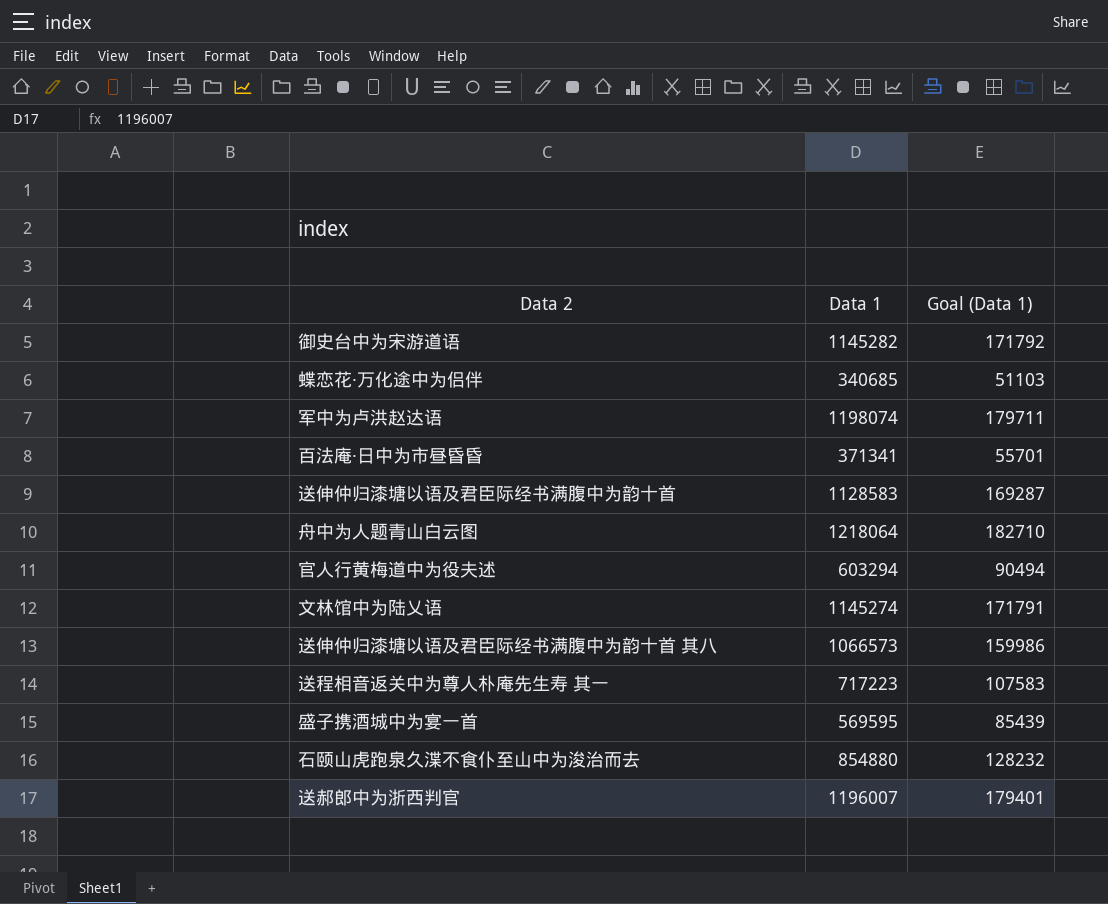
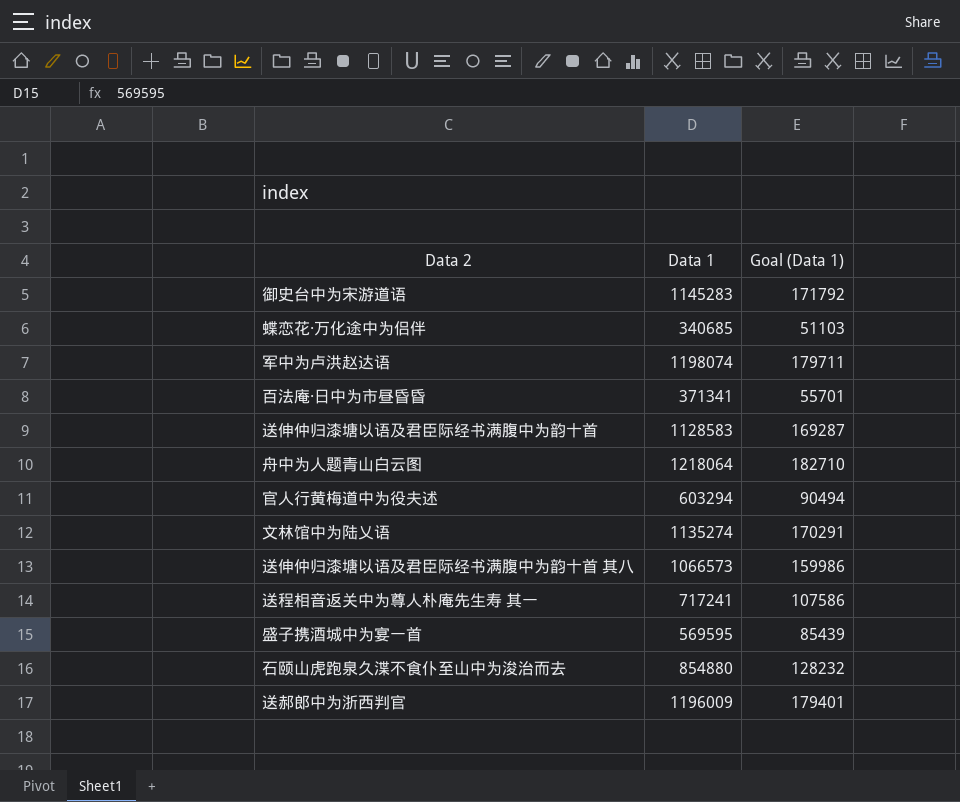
御史台中为宋游道语 | Data 1: 1145282 -> 1145283
文林馆中为陆乂语 | Data 1: 1145274 -> 1135274
文林馆中为陆乂语 | Goal (Data 1): 171791 -> 170291
送程相音返关中为尊人朴庵先生寿 其一 | Data 1: 717223 -> 717241
送程相音返关中为尊人朴庵先生寿 其一 | Goal (Data 1): 107583 -> 107586
送郝郎中为浙西判官 | Data 1: 1196007 -> 1196009

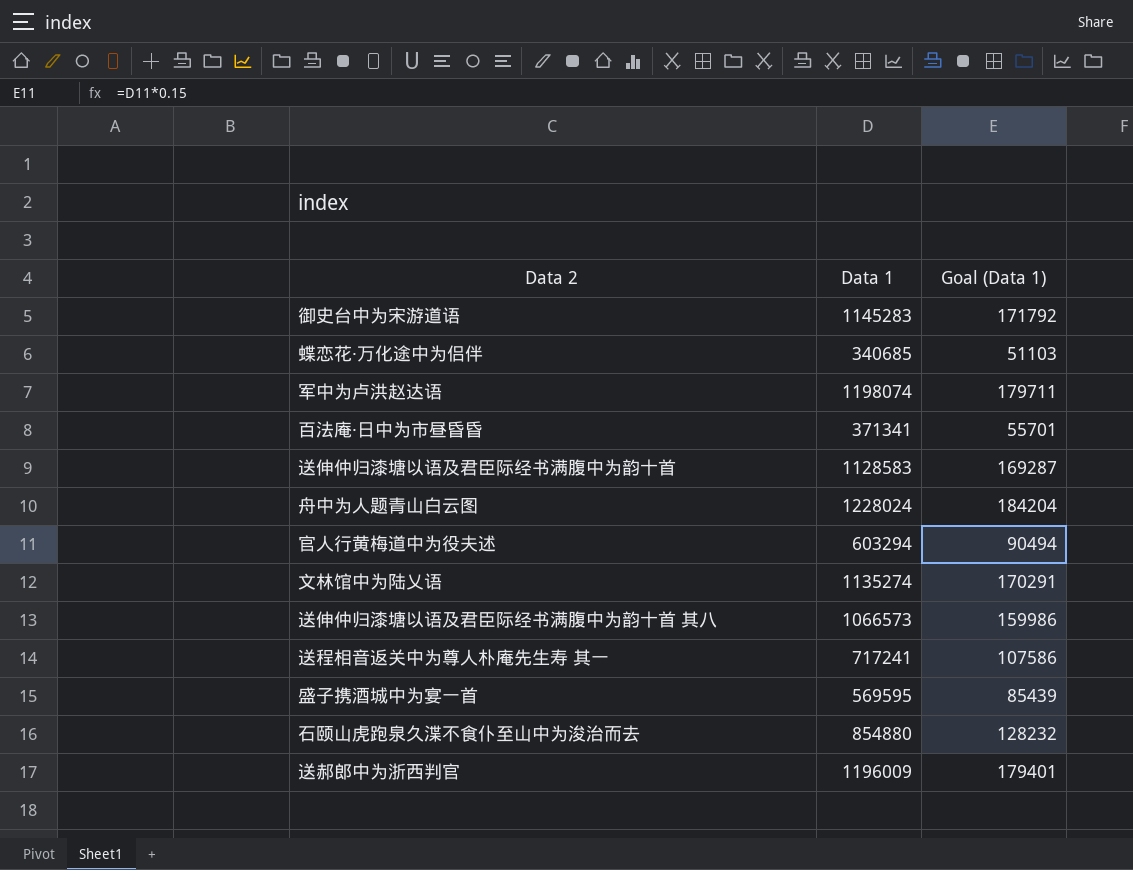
舟中为人题青山白云图 | Data 1: 1218064 -> 1228024
舟中为人题青山白云图 | Goal (Data 1): 182710 -> 184204

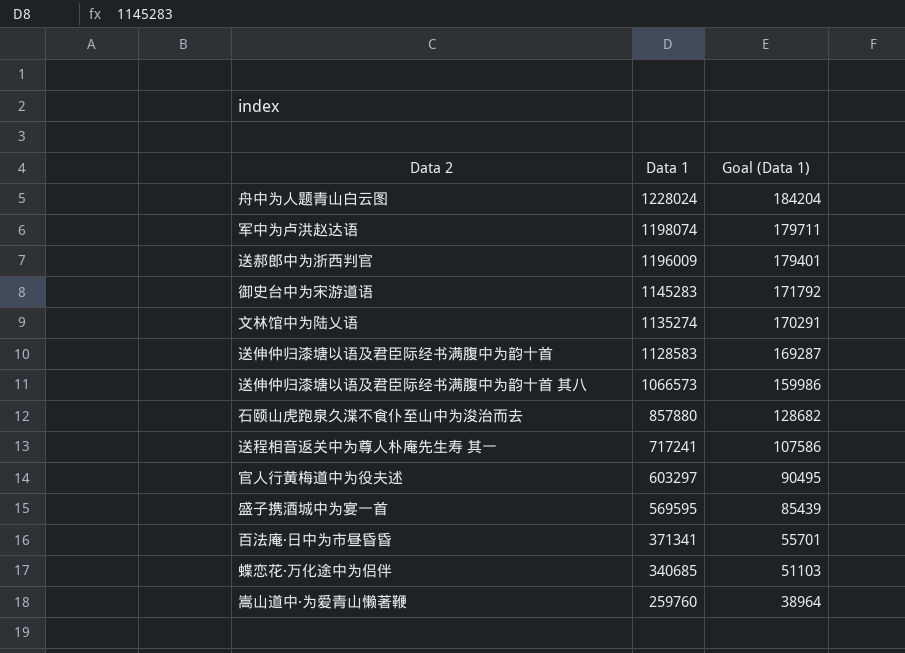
row order: none -> Data 1 descending
石颐山虎跑泉久渫不食仆至山中为浚治而去 | Data 1: 854880 -> 857880
石颐山虎跑泉久渫不食仆至山中为浚治而去 | Goal (Data 1): 128232 -> 128682
官人行黄梅道中为役夫述 | Data 1: 603294 -> 603297
官人行黄梅道中为役夫述 | Goal (Data 1): 90494 -> 90495
row 嵩山道中·为爱青山懒著鞭: none -> 259760 | 38964

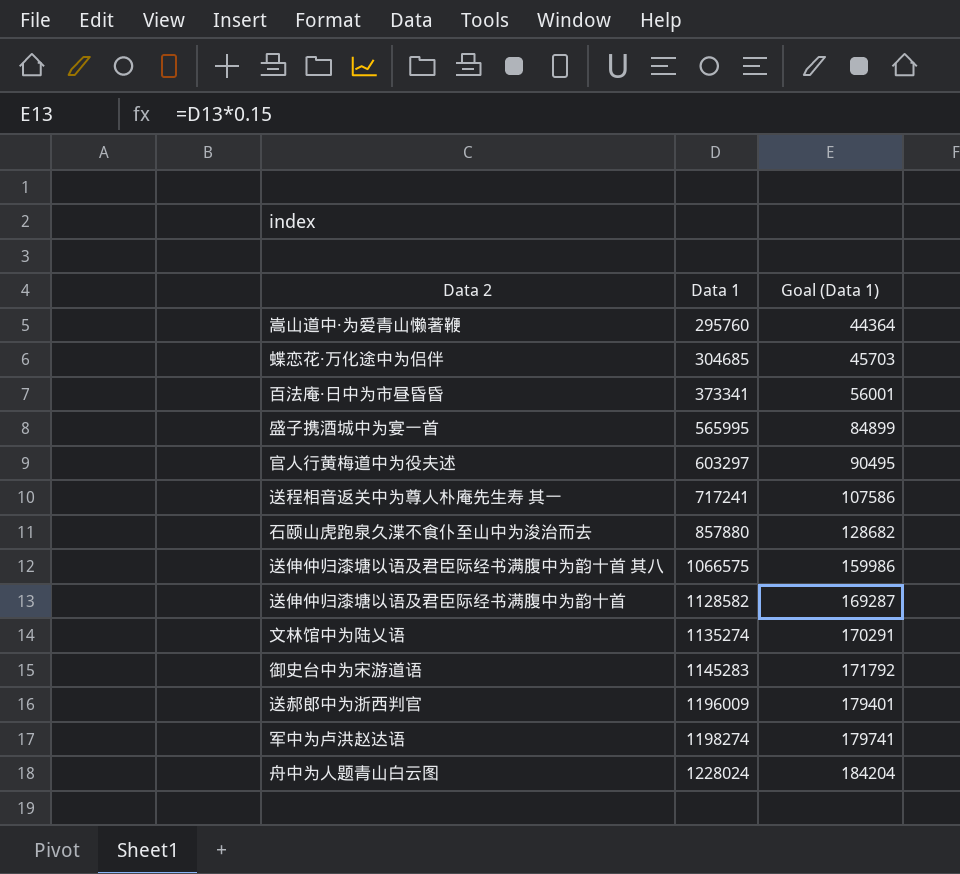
row order: Data 1 descending -> Data 1 ascending
嵩山道中·为爱青山懒著鞭 | Data 1: 259760 -> 295760
嵩山道中·为爱青山懒著鞭 | Goal (Data 1): 38964 -> 44364
蝶恋花·万化途中为侣伴 | Data 1: 340685 -> 304685
蝶恋花·万化途中为侣伴 | Goal (Data 1): 51103 -> 45703
百法庵·日中为市昼昏昏 | Data 1: 371341 -> 373341
百法庵·日中为市昼昏昏 | Goal (Data 1): 55701 -> 56001
盛子携酒城中为宴一首 | Data 1: 569595 -> 565995
盛子携酒城中为宴一首 | Goal (Data 1): 85439 -> 84899
送伸仲归漆塘以语及君臣际经书满腹中为韵十首 其八 | Data 1: 1066573 -> 1066575
送伸仲归漆塘以语及君臣际经书满腹中为韵十首 | Data 1: 1128583 -> 1128582
军中为卢洪赵达语 | Data 1: 1198074 -> 1198274
军中为卢洪赵达语 | Goal (Data 1): 179711 -> 179741

